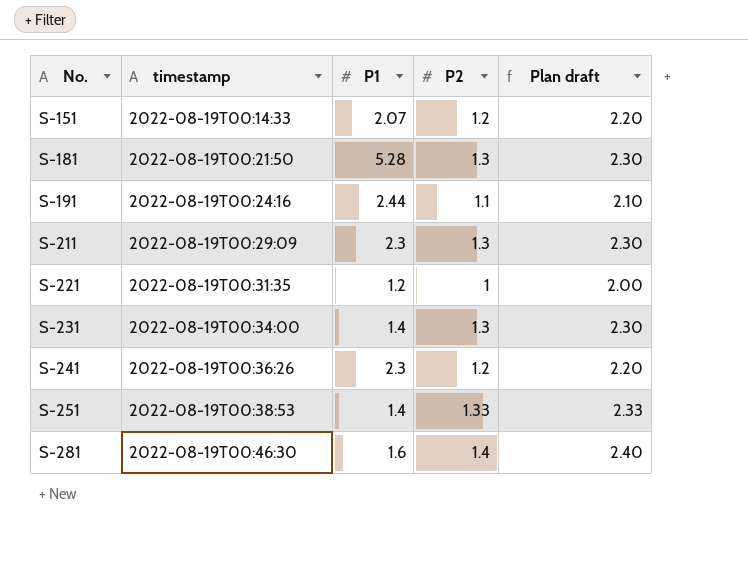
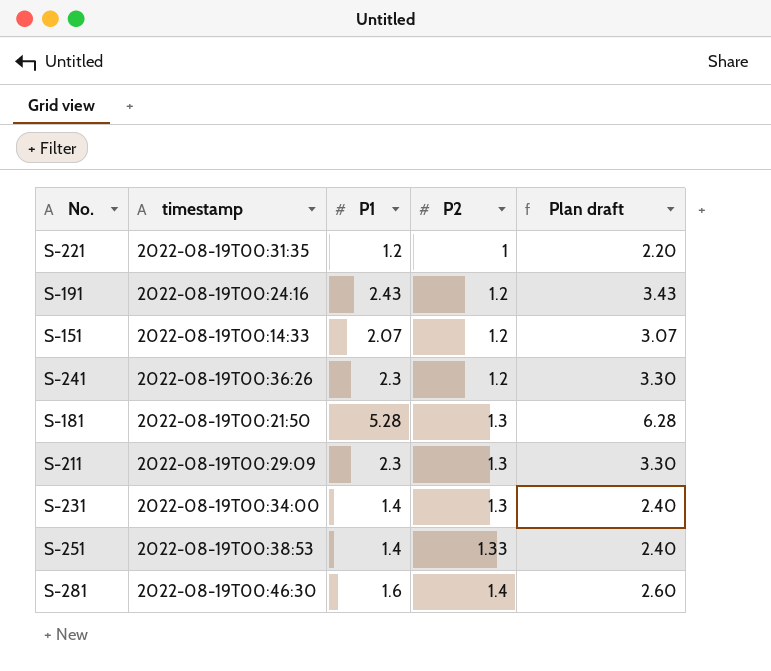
row order: No. ascending -> P2 ascending
column Plan draft | formula: [P2] + 1 -> [P1] + 1
S-191 | P1: 2.44 -> 2.43
S-191 | P2: 1.1 -> 1.2

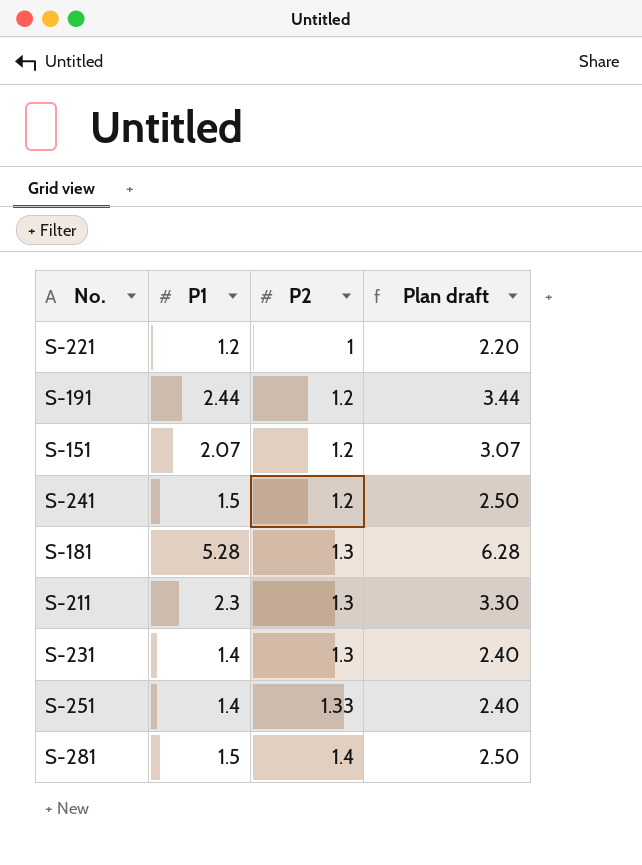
column timestamp | position: 2 -> none
S-191 | P1: 2.43 -> 2.44
S-191 | Plan draft: 3.43 -> 3.44
S-241 | P1: 2.3 -> 1.5
S-241 | Plan draft: 3.30 -> 2.50
S-281 | P1: 1.6 -> 1.5
S-281 | Plan draft: 2.60 -> 2.50

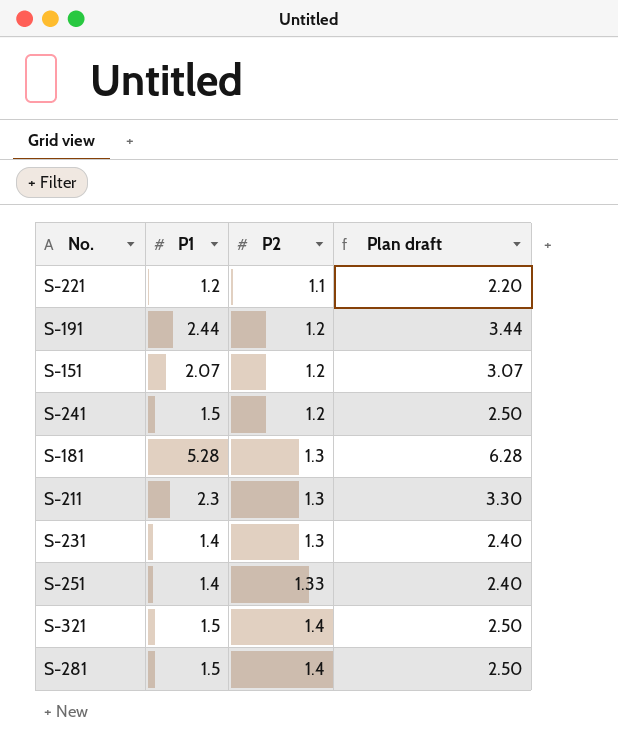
S-221 | P2: 1 -> 1.1
row S-321: none -> 1.5 | 1.4 | 2.50

